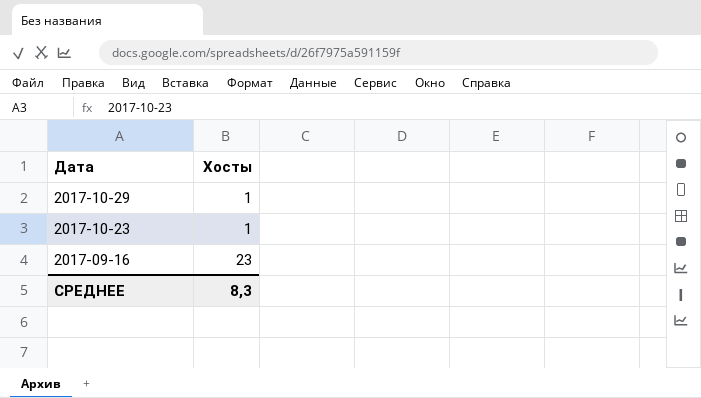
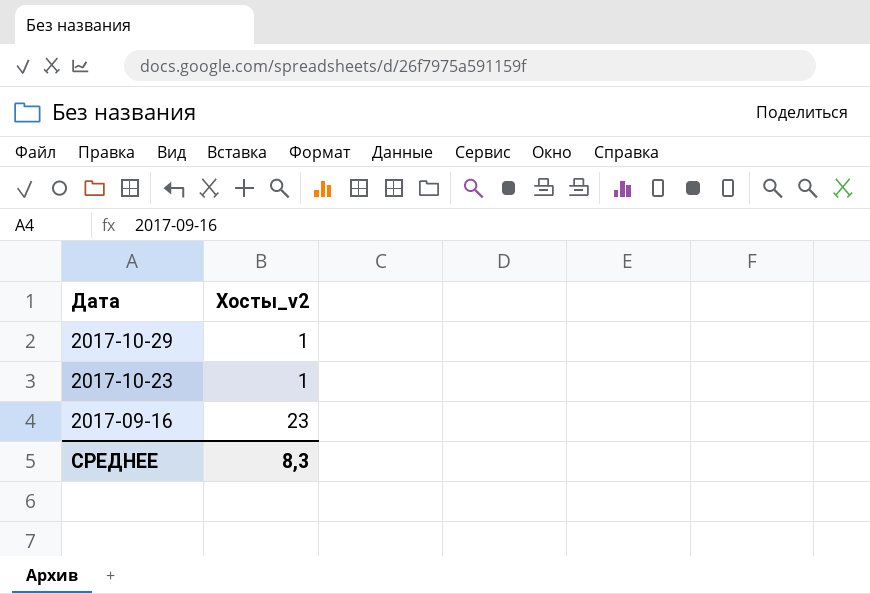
column name: Хосты -> Хосты_v2

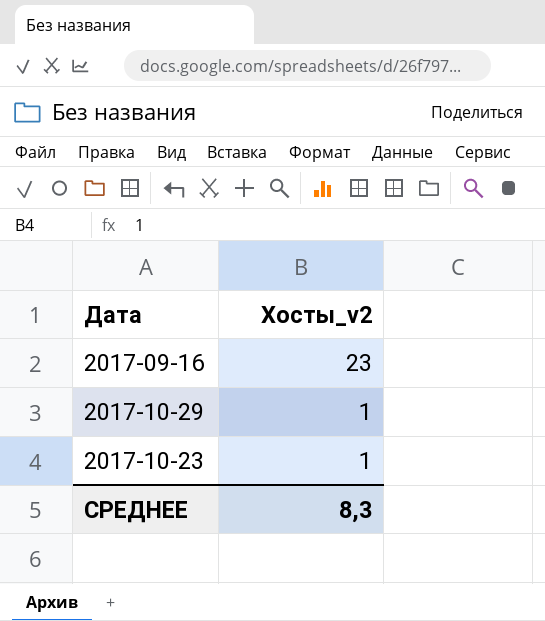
row order: Дата descending -> Хосты_v2 descending

